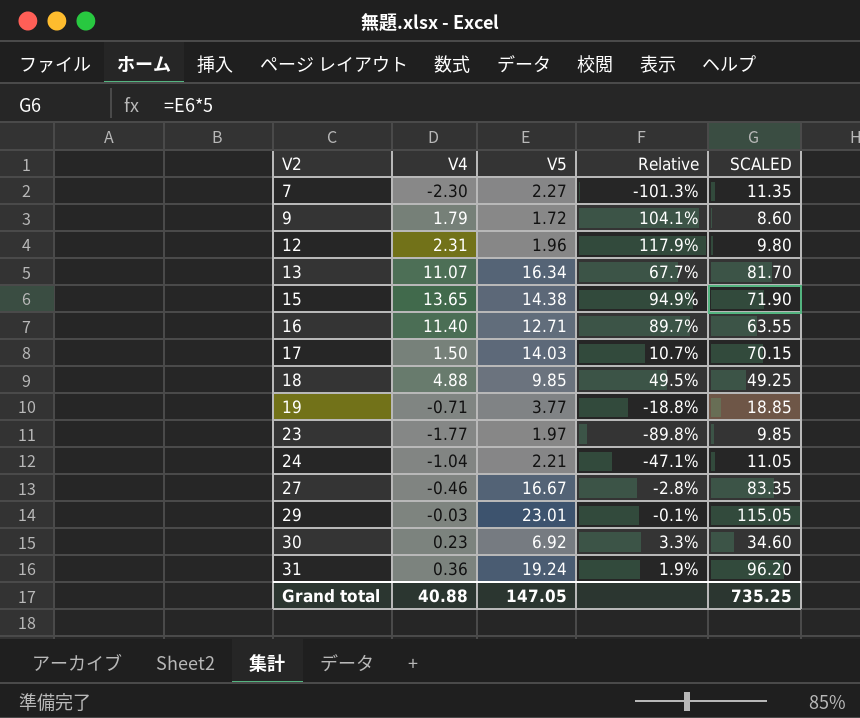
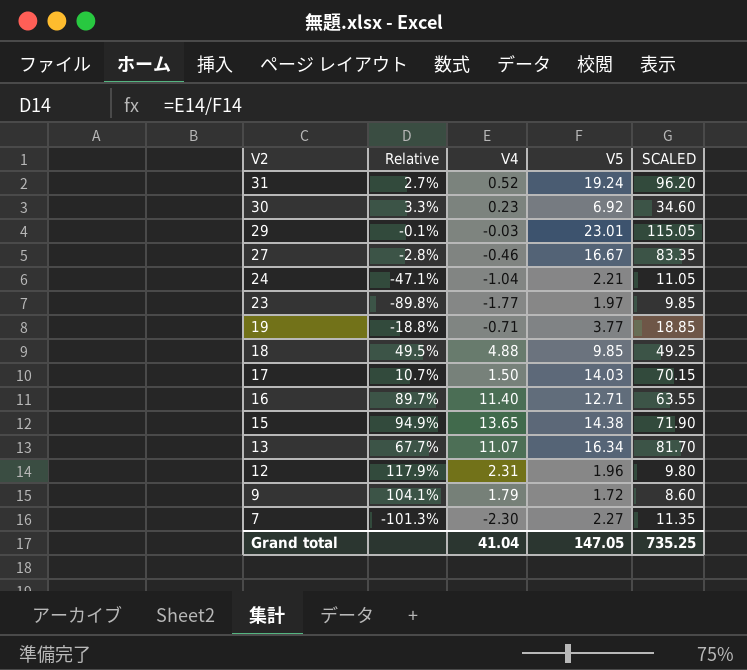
row order: V2 ascending -> V2 descending
column Relative | position: 4 -> 2
31 | Relative: 1.9% -> 2.7%
31 | V4: 0.36 -> 0.52
Grand total | V4: 40.88 -> 41.04

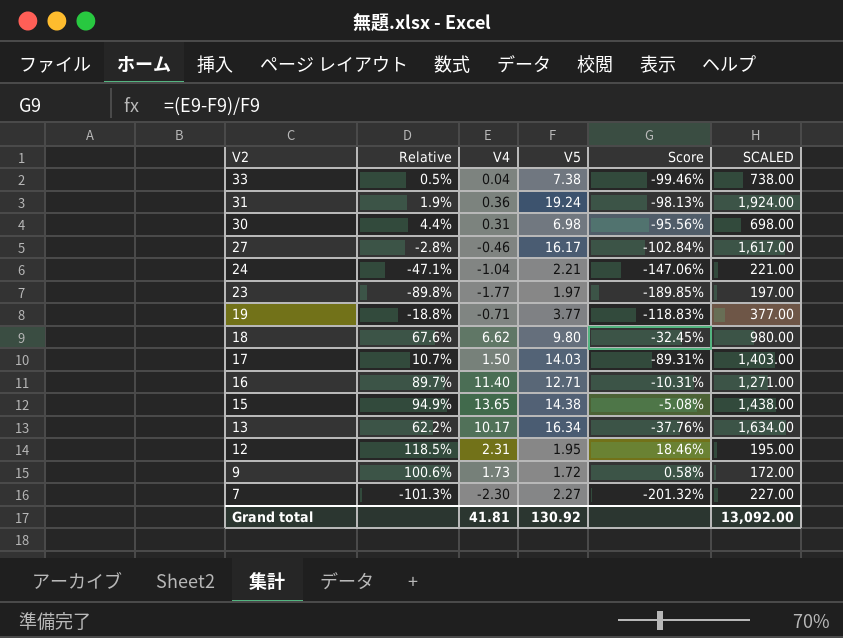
column Score | formula: none -> ([V4] - [V5]) / [V5]
column SCALED | formula: [V5] * 5 -> [V5] * 100
row 29: -0.1% | -0.03 | 23.01 | 115.05 -> none
row 33: none -> 0.5% | 0.04 | 7.38 | -99.46% | 738.00
31 | Relative: 2.7% -> 1.9%
31 | V4: 0.52 -> 0.36
30 | Relative: 3.3% -> 4.4%
30 | V4: 0.23 -> 0.31
30 | V5: 6.92 -> 6.98
27 | V5: 16.67 -> 16.17
18 | Relative: 49.5% -> 67.6%
18 | V4: 4.88 -> 6.62
18 | V5: 9.85 -> 9.80
13 | Relative: 67.7% -> 62.2%
13 | V4: 11.07 -> 10.17
12 | Relative: 117.9% -> 118.5%
12 | V5: 1.96 -> 1.95
9 | Relative: 104.1% -> 100.6%
9 | V4: 1.79 -> 1.73
Grand total | V4: 41.04 -> 41.81
Grand total | V5: 147.05 -> 130.92
Grand total | SCALED: 735.25 -> 13,092.00

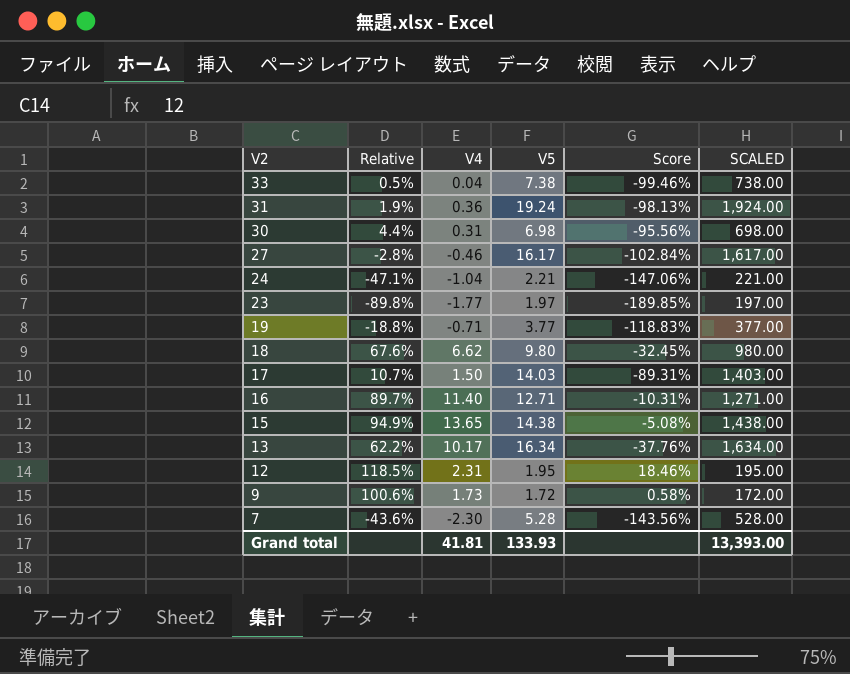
7 | Relative: -101.3% -> -43.6%
7 | V5: 2.27 -> 5.28
7 | Score: -201.32% -> -143.56%
7 | SCALED: 227.00 -> 528.00
Grand total | V5: 130.92 -> 133.93
Grand total | SCALED: 13,092.00 -> 13,393.00

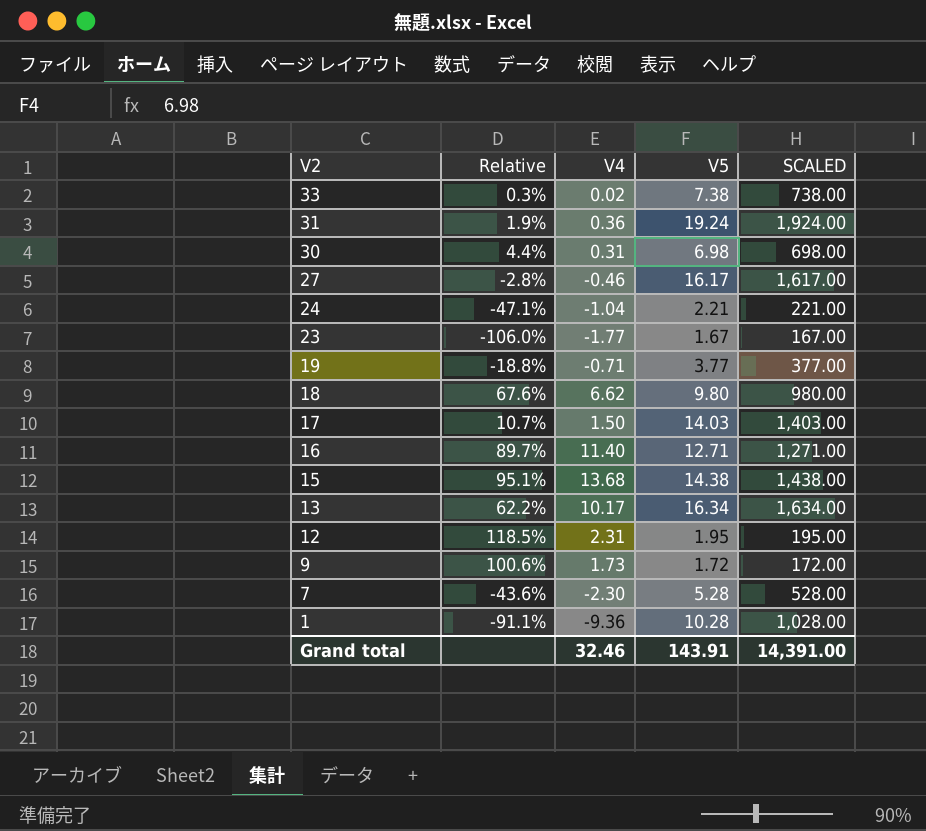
column Score | formula: ([V4] - [V5]) / [V5] -> none
33 | Relative: 0.5% -> 0.3%
33 | V4: 0.04 -> 0.02
23 | Relative: -89.8% -> -106.0%
23 | V5: 1.97 -> 1.67
23 | SCALED: 197.00 -> 167.00
15 | Relative: 94.9% -> 95.1%
15 | V4: 13.65 -> 13.68
row 1: none -> -91.1% | -9.36 | 10.28 | 1,028.00
Grand total | V4: 41.81 -> 32.46
Grand total | V5: 133.93 -> 143.91
Grand total | SCALED: 13,393.00 -> 14,391.00

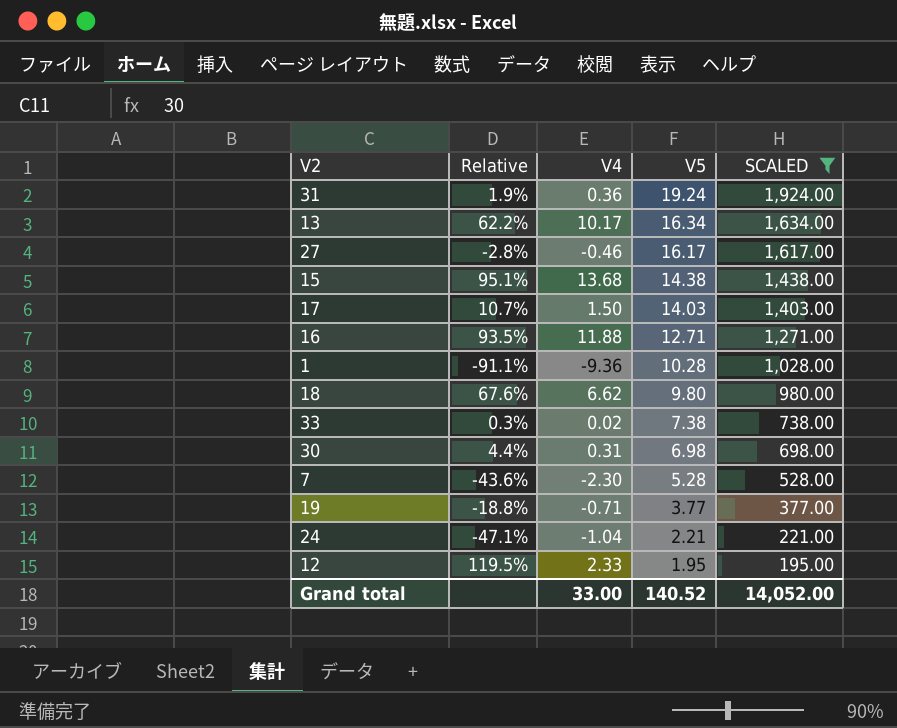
filter: none -> SCALED >= 195.00
row order: V2 descending -> V5 descending
16 | Relative: 89.7% -> 93.5%
16 | V4: 11.40 -> 11.88
12 | Relative: 118.5% -> 119.5%
12 | V4: 2.31 -> 2.33
Grand total | V4: 32.46 -> 33.00
Grand total | V5: 143.91 -> 140.52
Grand total | SCALED: 14,391.00 -> 14,052.00

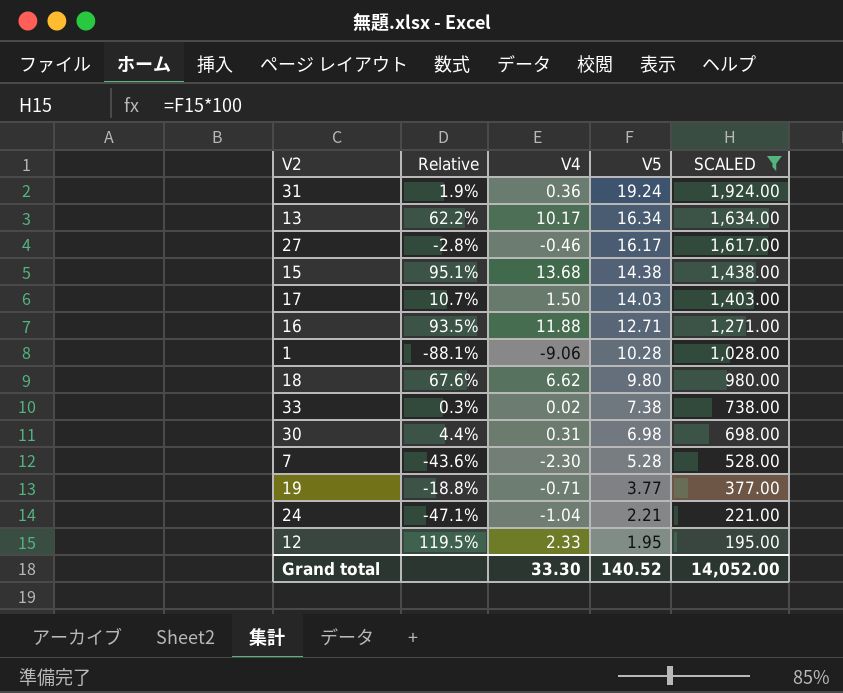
1 | Relative: -91.1% -> -88.1%
1 | V4: -9.36 -> -9.06
Grand total | V4: 33.00 -> 33.30

